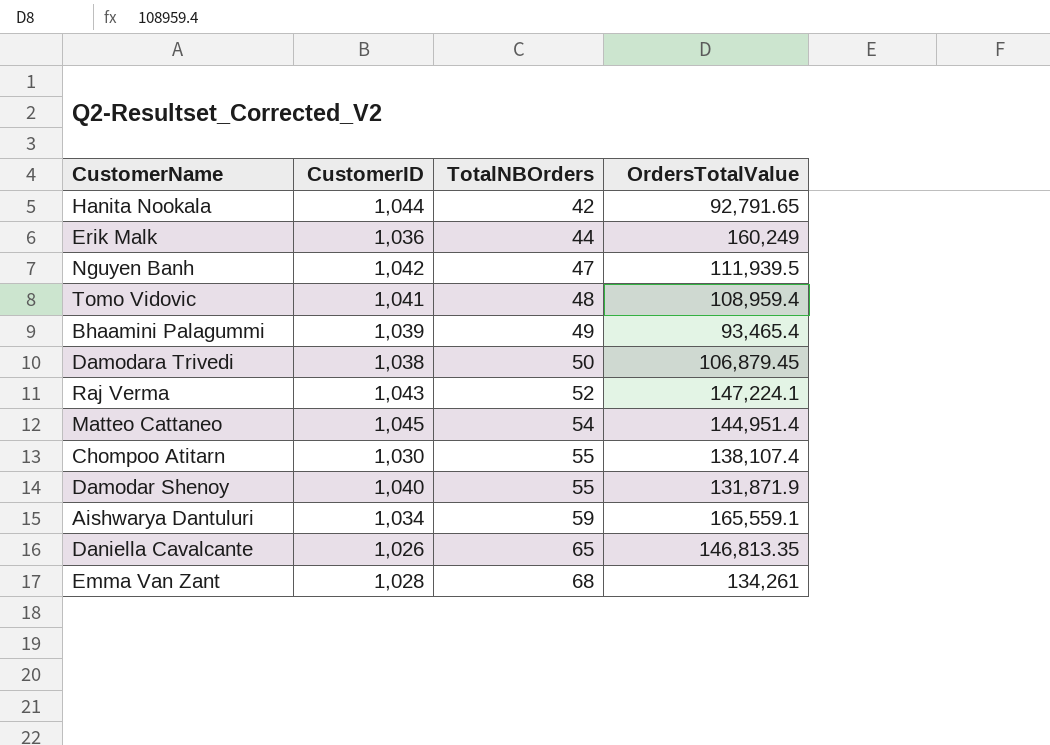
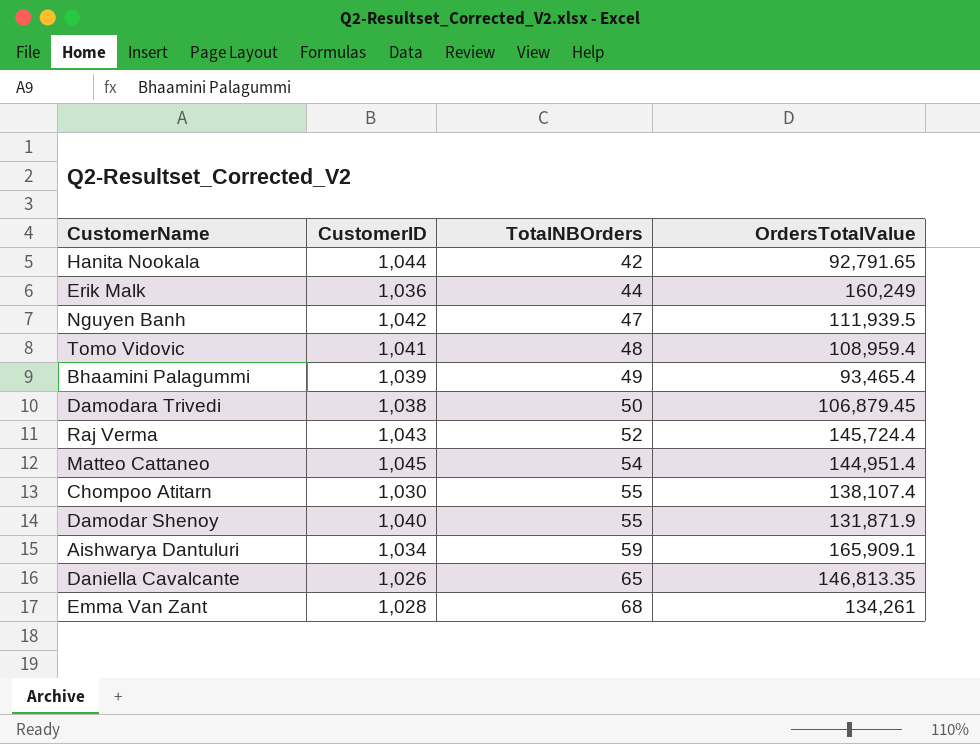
Raj Verma | OrdersTotalValue: 147,224.1 -> 145,724.4
Aishwarya Dantuluri | OrdersTotalValue: 165,559.1 -> 165,909.1

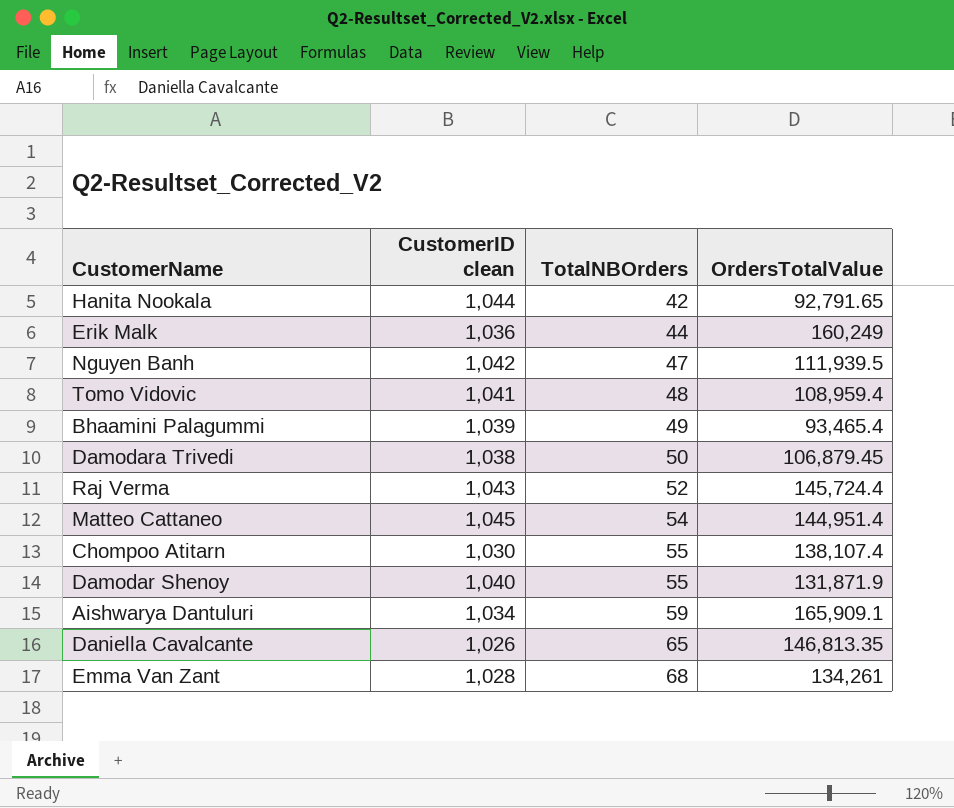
column name: CustomerID -> CustomerID clean

